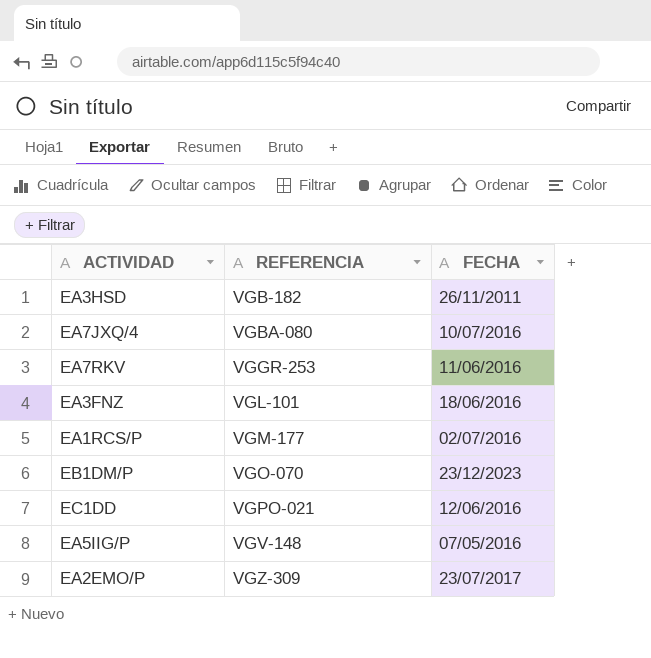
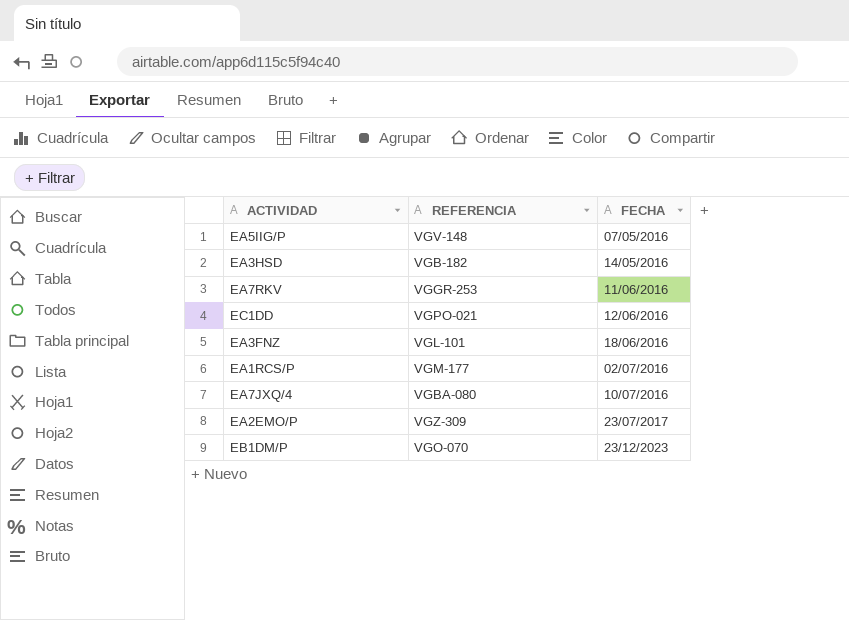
row order: REFERENCIA ascending -> FECHA ascending
EA3HSD | FECHA: 26/11/2011 -> 14/05/2016

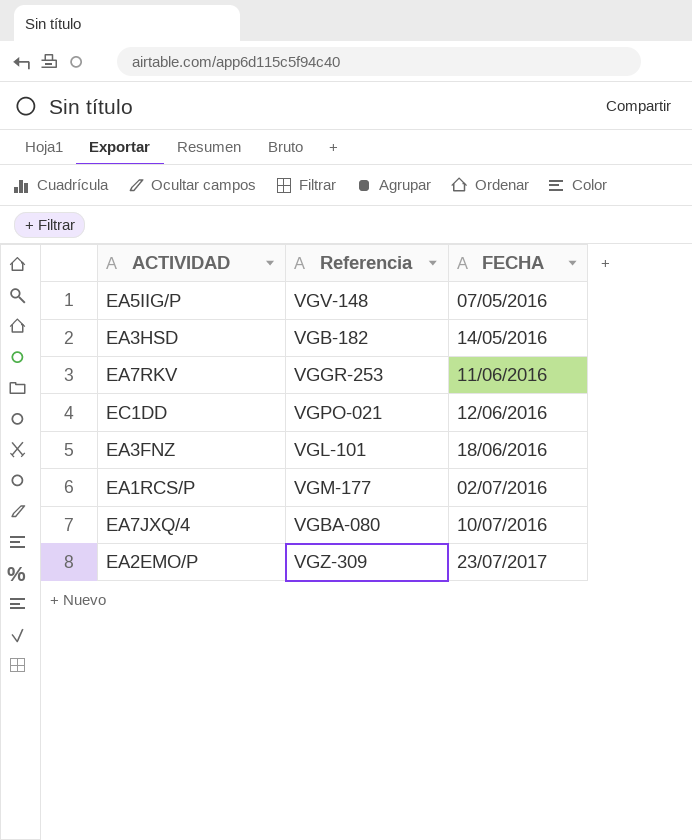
column name: REFERENCIA -> Referencia
row EB1DM/P: VGO-070 | 23/12/2023 -> none

